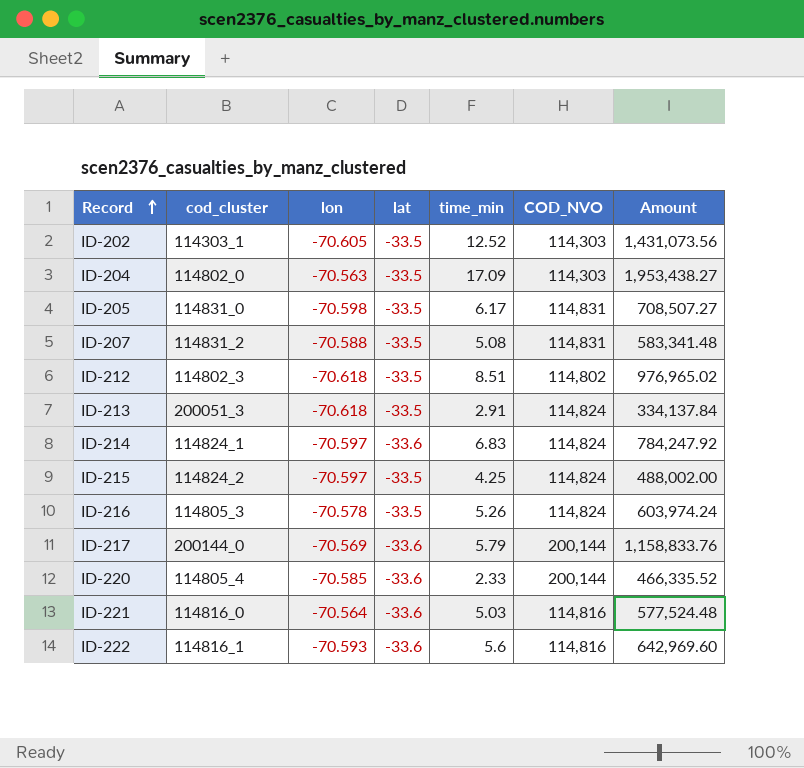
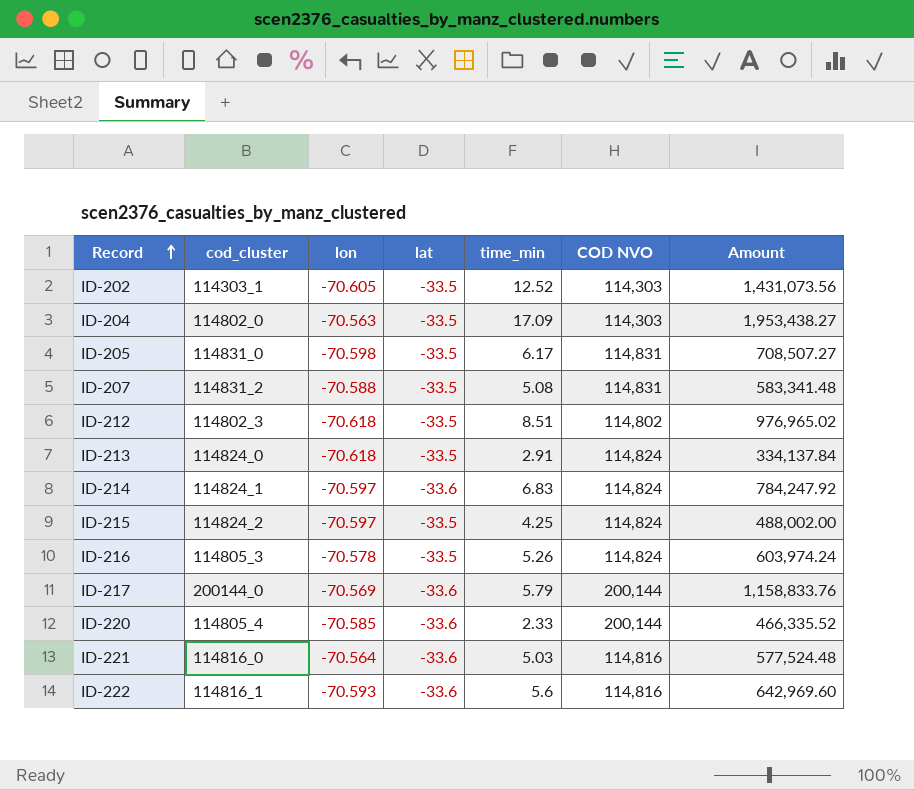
column name: COD_NVO -> COD NVO
ID-213 | cod_cluster: 200051_3 -> 114824_0

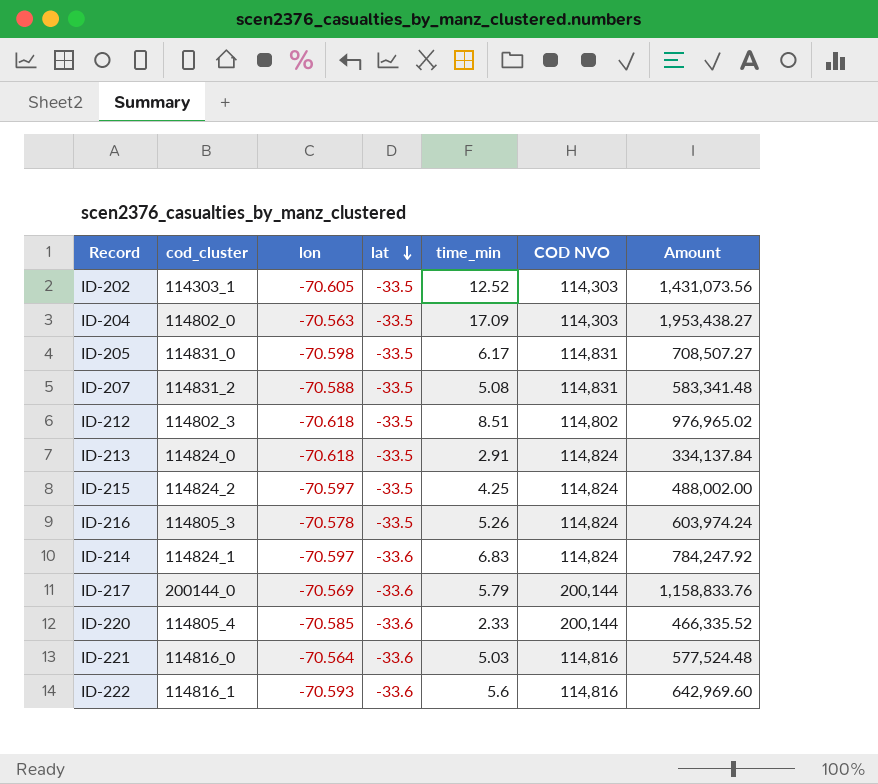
row order: Record ascending -> lat descending

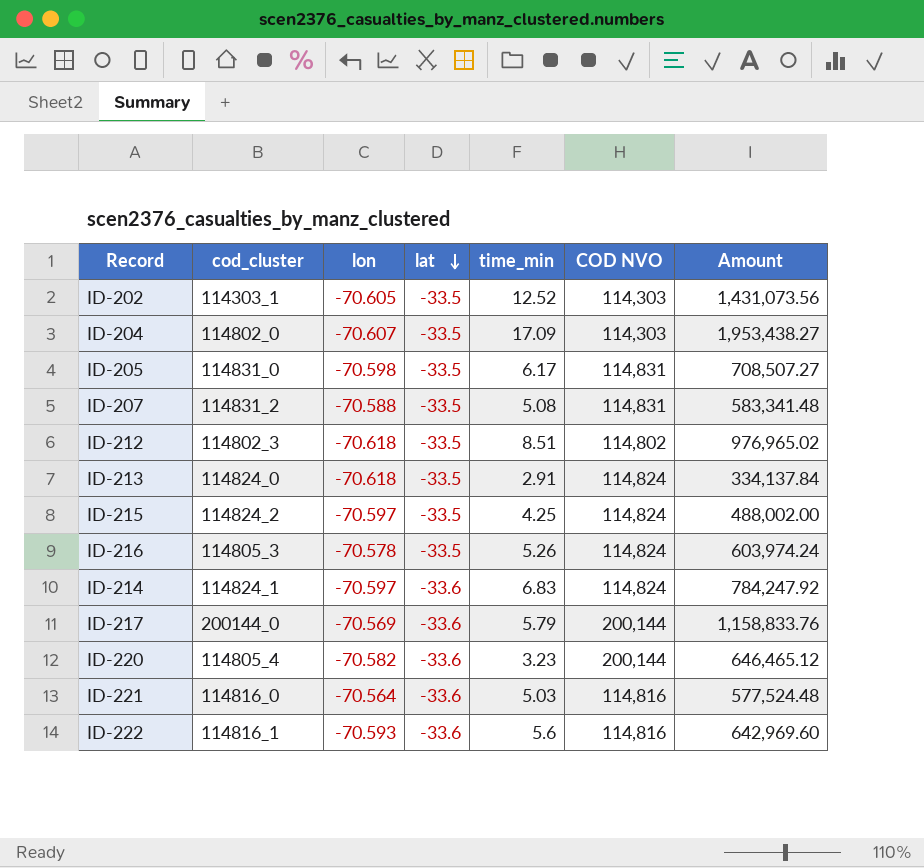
ID-204 | lon: -70.563 -> -70.607
ID-220 | lon: -70.585 -> -70.582
ID-220 | time_min: 2.33 -> 3.23
ID-220 | Amount: 466,335.52 -> 646,465.12

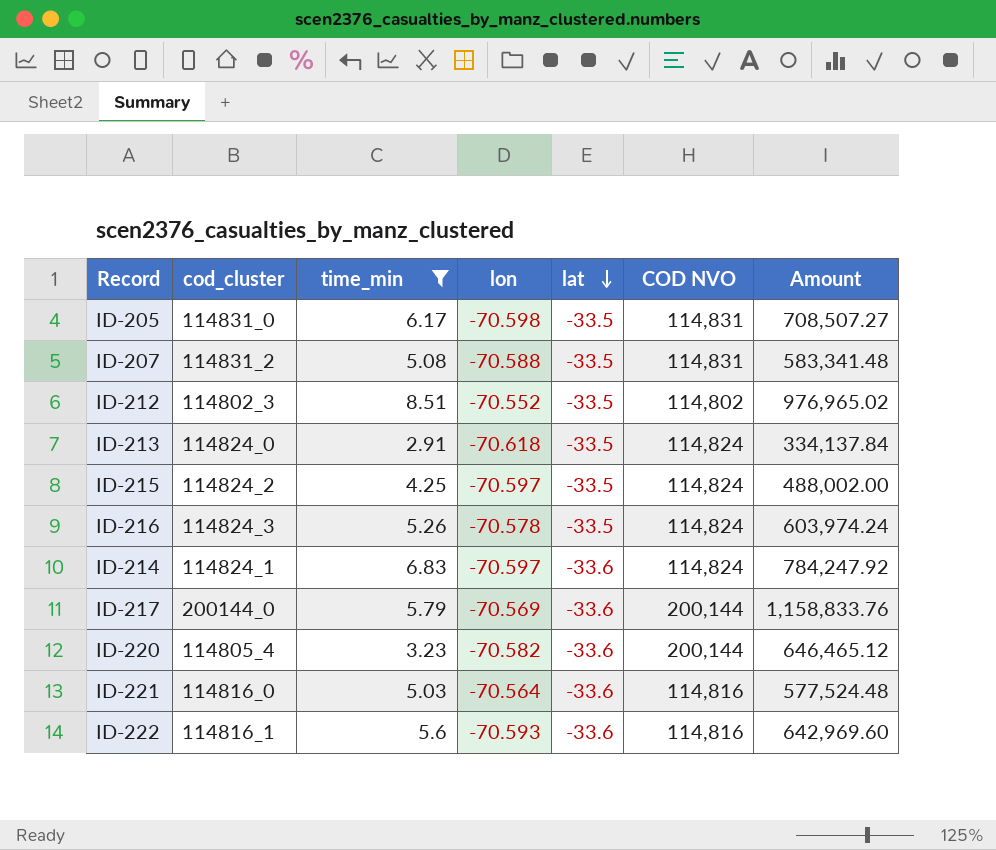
filter: none -> time_min <= 8.51
column time_min | position: 5 -> 3
ID-212 | lon: -70.618 -> -70.552
ID-216 | cod_cluster: 114805_3 -> 114824_3

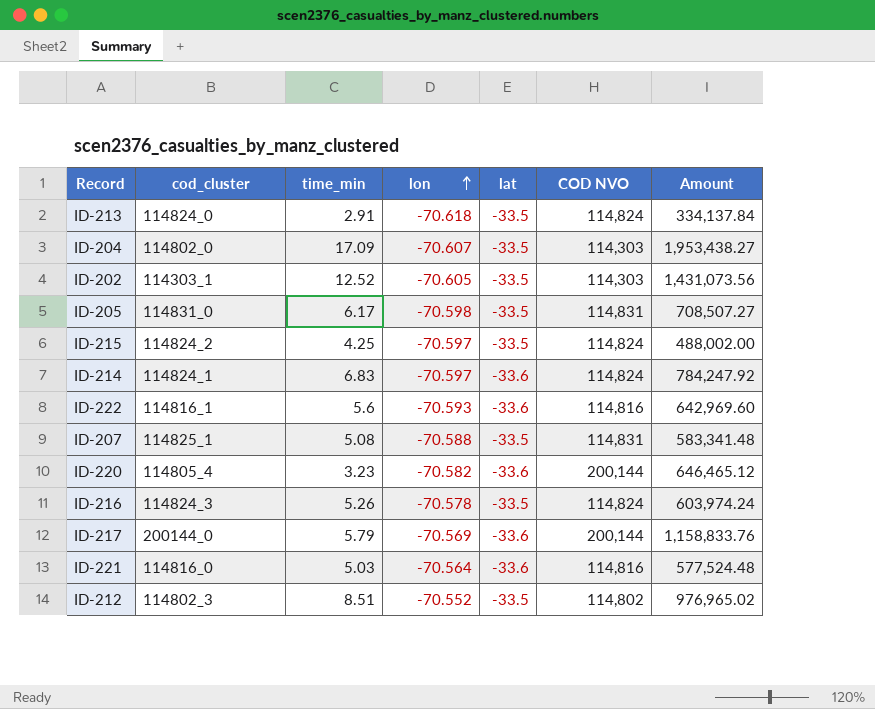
filter: time_min <= 8.51 -> none
row order: lat descending -> lon ascending
ID-207 | cod_cluster: 114831_2 -> 114825_1

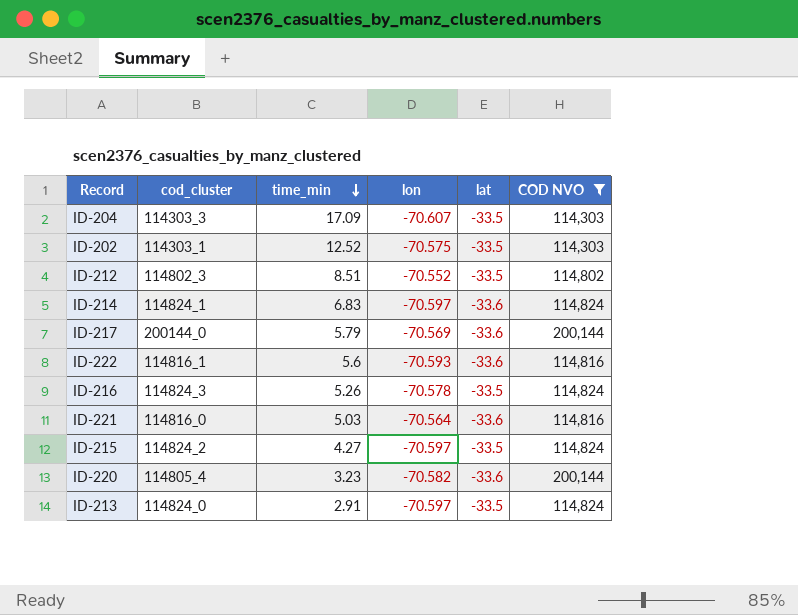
filter: none -> COD NVO != 114,831
row order: lon ascending -> time_min descending
column Amount | formula: [time_min] * [COD NVO] -> none
ID-204 | cod_cluster: 114802_0 -> 114303_3
ID-202 | lon: -70.605 -> -70.575
ID-215 | time_min: 4.25 -> 4.27
ID-213 | lon: -70.618 -> -70.597

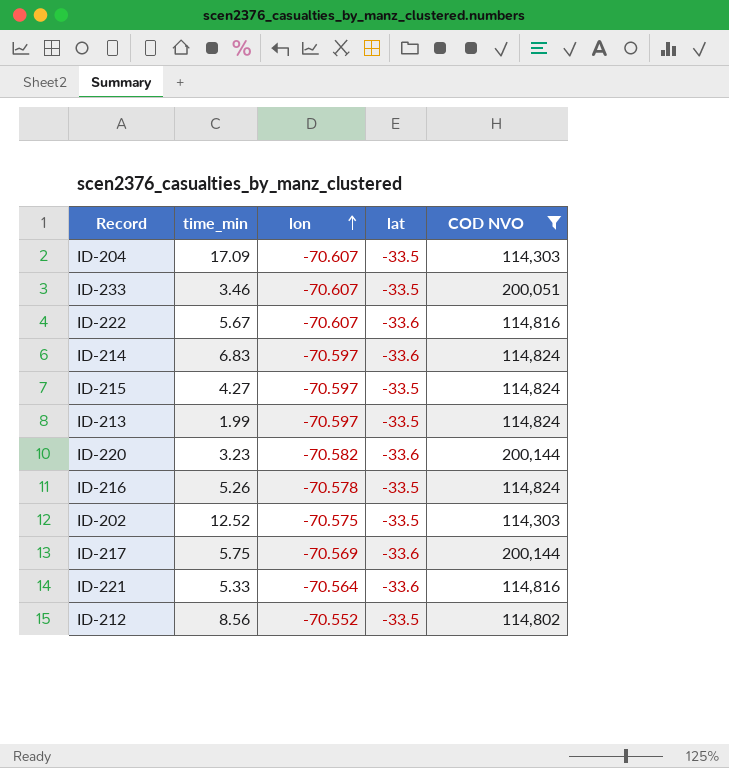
row order: time_min descending -> lon ascending
column cod_cluster | position: 2 -> none
row ID-233: none -> 3.46 | -70.607 | -33.5 | 200,051
ID-222 | time_min: 5.6 -> 5.67
ID-222 | lon: -70.593 -> -70.607
ID-213 | time_min: 2.91 -> 1.99
ID-217 | time_min: 5.79 -> 5.75
ID-221 | time_min: 5.03 -> 5.33
ID-212 | time_min: 8.51 -> 8.56

